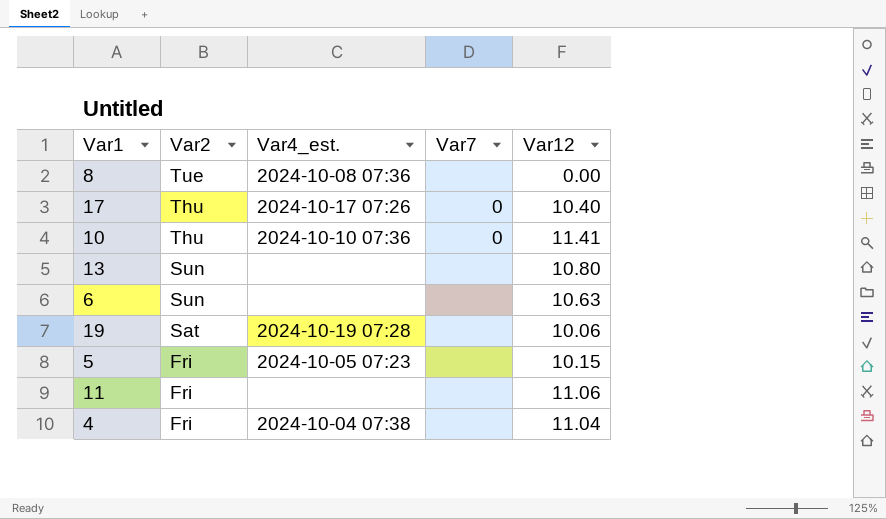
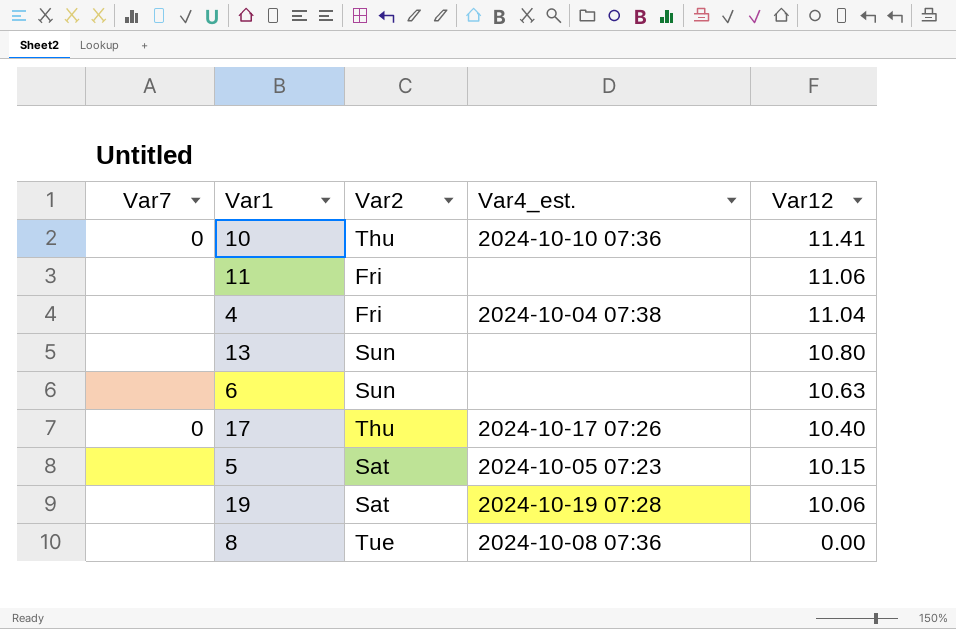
row order: Var2 descending -> Var12 descending
column Var7 | position: 4 -> 1
5 | Var2: Fri -> Sat

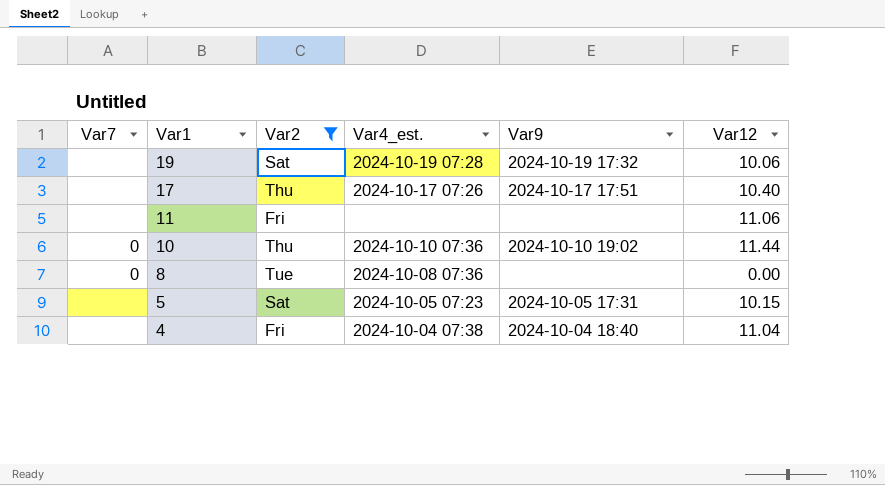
filter: none -> Var2 != Sun
row order: Var12 descending -> Var1 descending
column Var9 | position: none -> 5
17 | Var7: 0 -> none
10 | Var12: 11.41 -> 11.44
8 | Var7: none -> 0

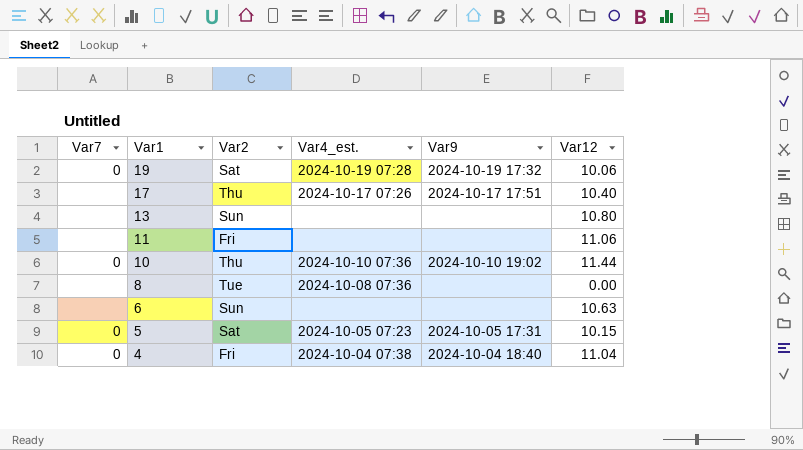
filter: Var2 != Sun -> none
19 | Var7: none -> 0
8 | Var7: 0 -> none
5 | Var7: none -> 0
4 | Var7: none -> 0

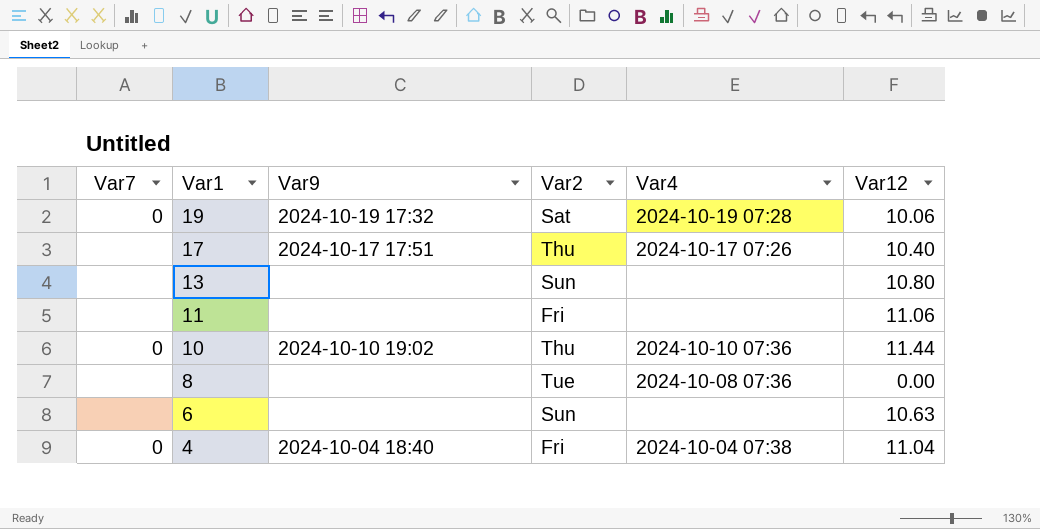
column Var9 | position: 5 -> 3
column name: Var4_est. -> Var4
row 5: 0 | Sat | 2024-10-05 07:23 | 2024-10-05 17:31 | 10.15 -> none

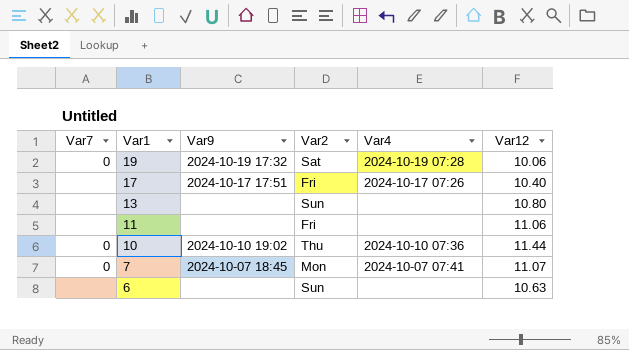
row 8: none | none | Tue | 2024-10-08 07:36 | 0.00 -> none
row 4: 0 | 2024-10-04 18:40 | Fri | 2024-10-04 07:38 | 11.04 -> none
17 | Var2: Thu -> Fri
row 7: none -> 0 | 2024-10-07 18:45 | Mon | 2024-10-07 07:41 | 11.07

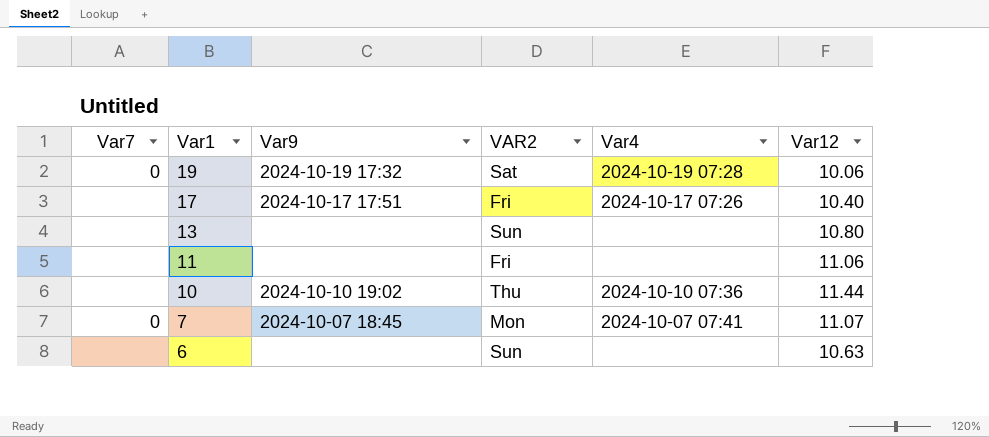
column name: Var2 -> VAR2
10 | Var7: 0 -> none

